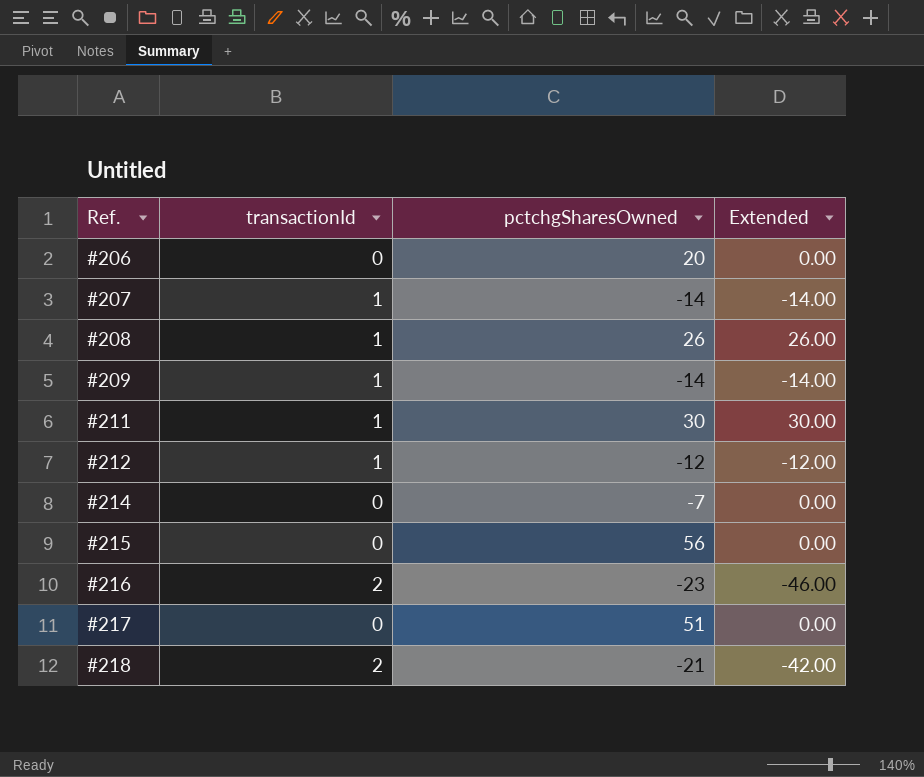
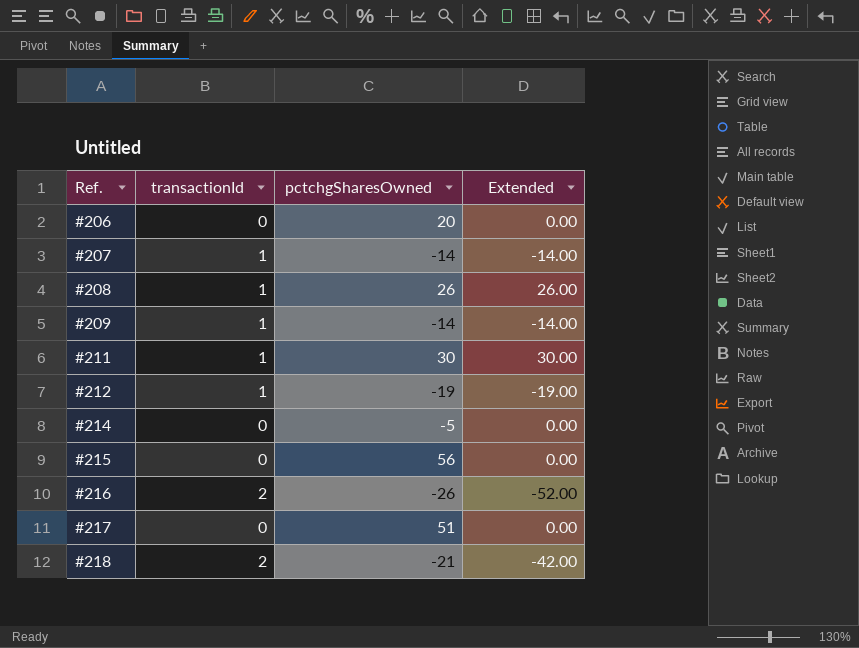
#212 | pctchgSharesOwned: -12 -> -19
#212 | Extended: -12.00 -> -19.00
#214 | pctchgSharesOwned: -7 -> -5
#216 | pctchgSharesOwned: -23 -> -26
#216 | Extended: -46.00 -> -52.00

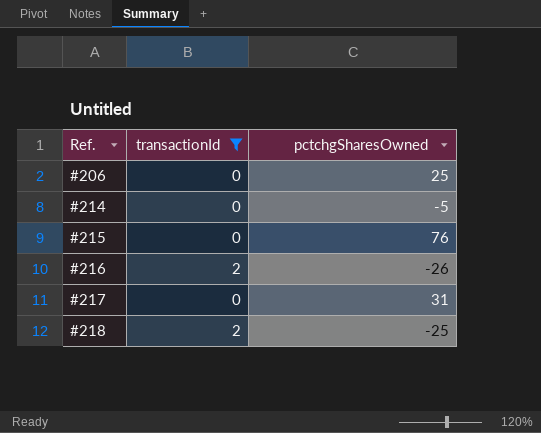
filter: none -> transactionId != 1
column Extended | formula: [transactionId] * [pctchgSharesOwned] -> none
#206 | pctchgSharesOwned: 20 -> 25
#215 | pctchgSharesOwned: 56 -> 76
#217 | pctchgSharesOwned: 51 -> 31
#218 | pctchgSharesOwned: -21 -> -25

